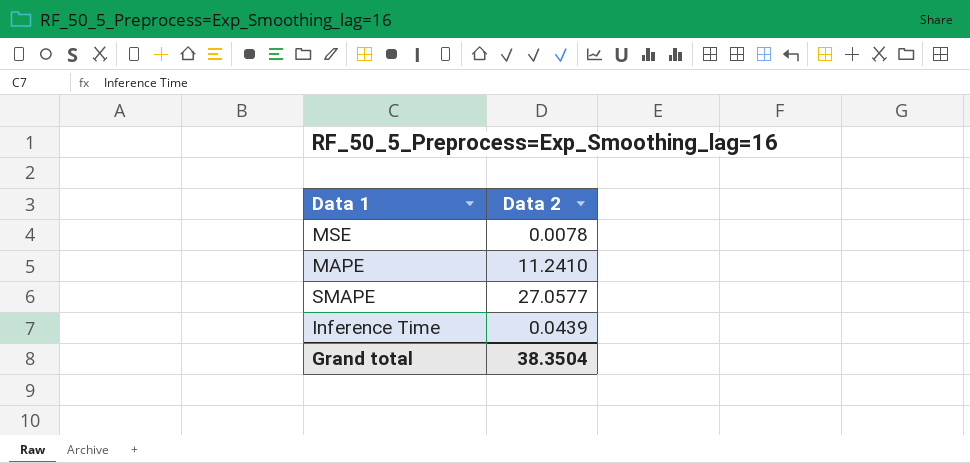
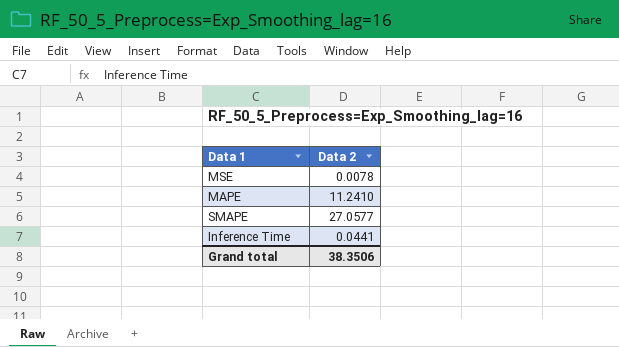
Inference Time | Data 2: 0.0439 -> 0.0441
Grand total | Data 2: 38.3504 -> 38.3506

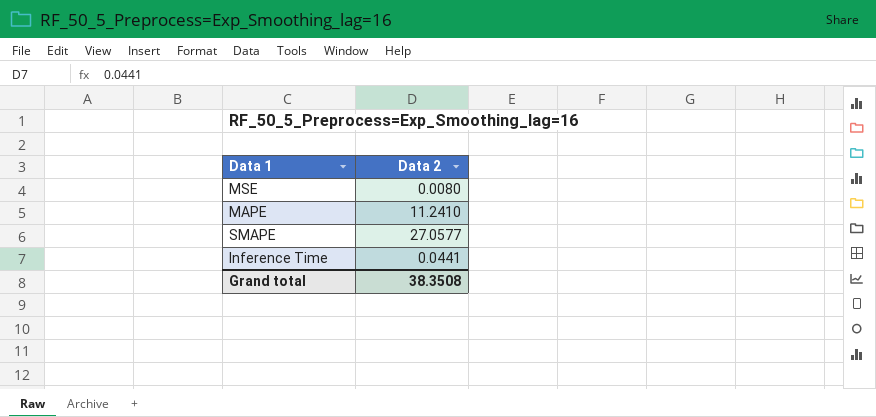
MSE | Data 2: 0.0078 -> 0.0080
Grand total | Data 2: 38.3506 -> 38.3508

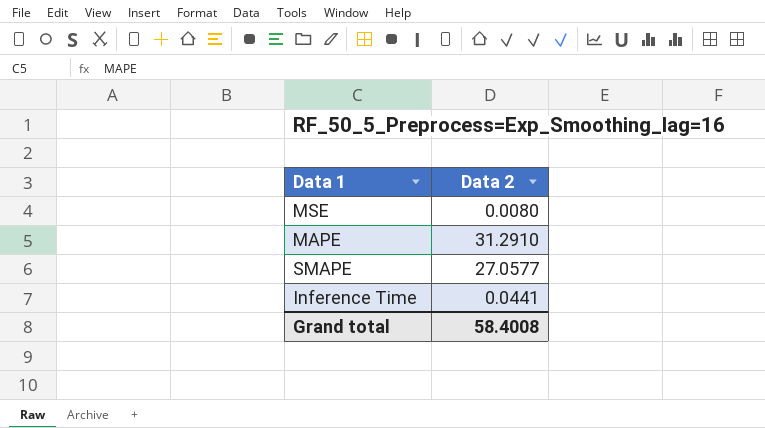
MAPE | Data 2: 11.2410 -> 31.2910
Grand total | Data 2: 38.3508 -> 58.4008

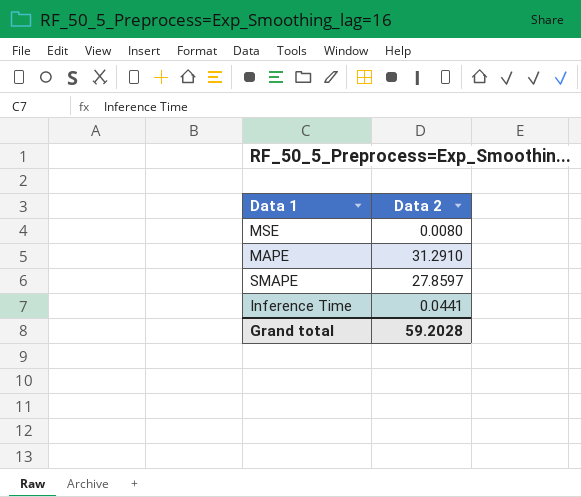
SMAPE | Data 2: 27.0577 -> 27.8597
Grand total | Data 2: 58.4008 -> 59.2028

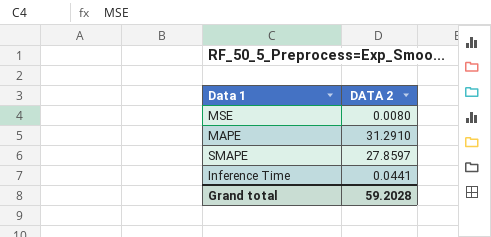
column name: Data 2 -> DATA 2

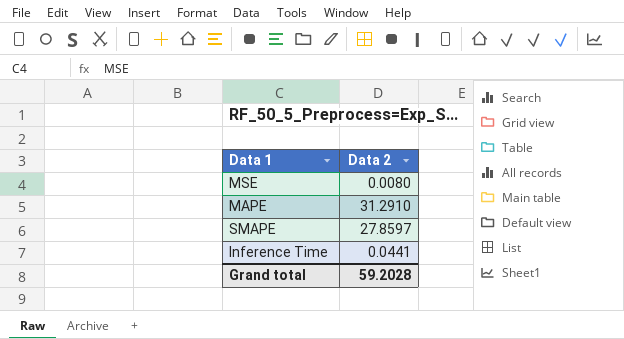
column name: DATA 2 -> Data 2

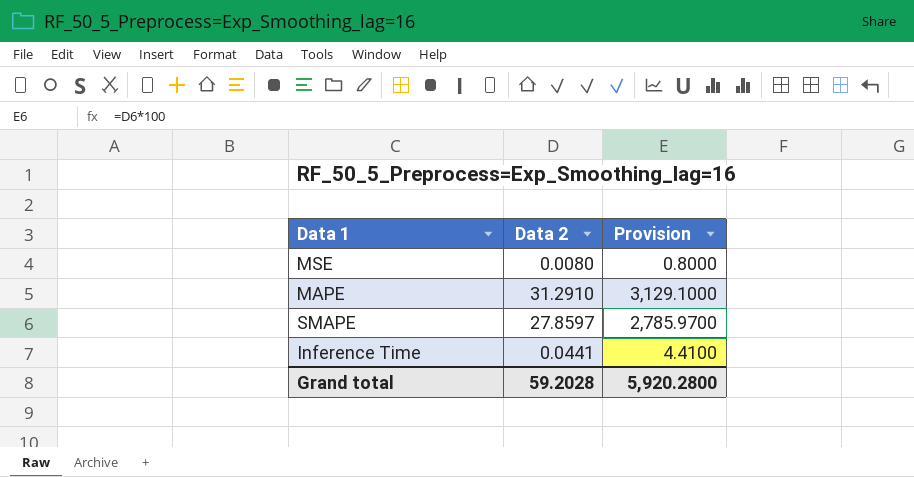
column Provision | formula: none -> [Data 2] * 100

